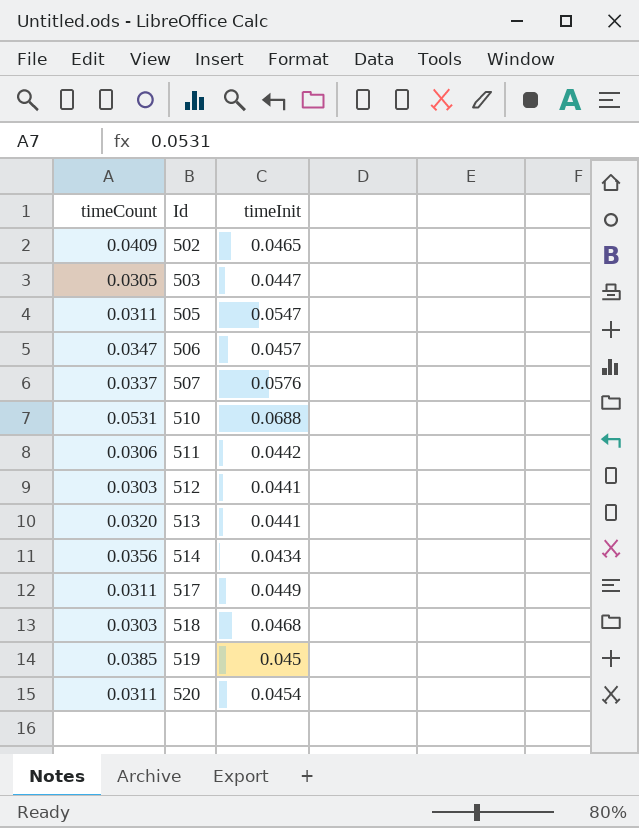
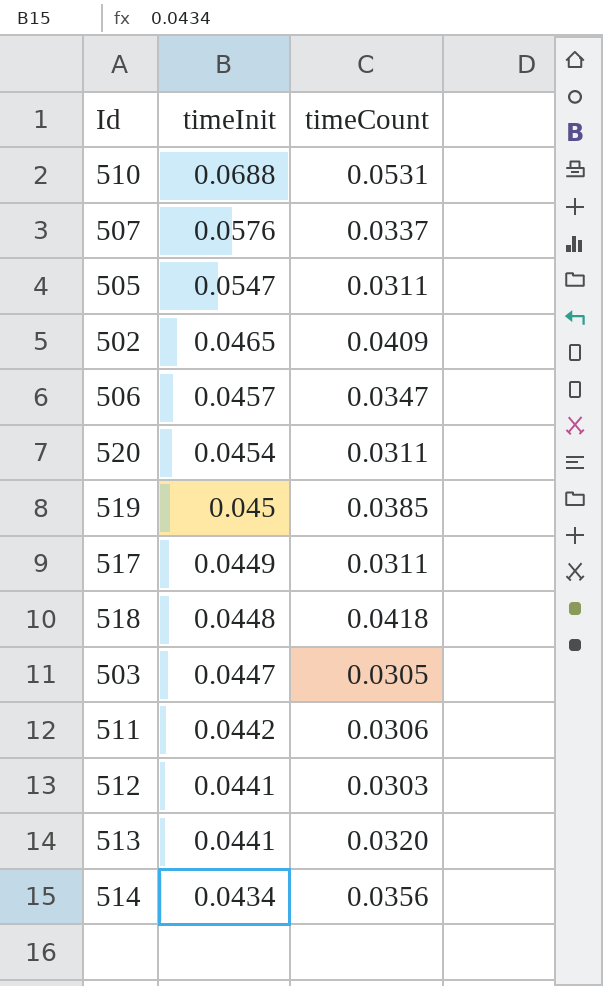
row order: Id ascending -> timeInit descending
column timeCount | position: 1 -> 3
518 | timeInit: 0.0468 -> 0.0448
518 | timeCount: 0.0303 -> 0.0418

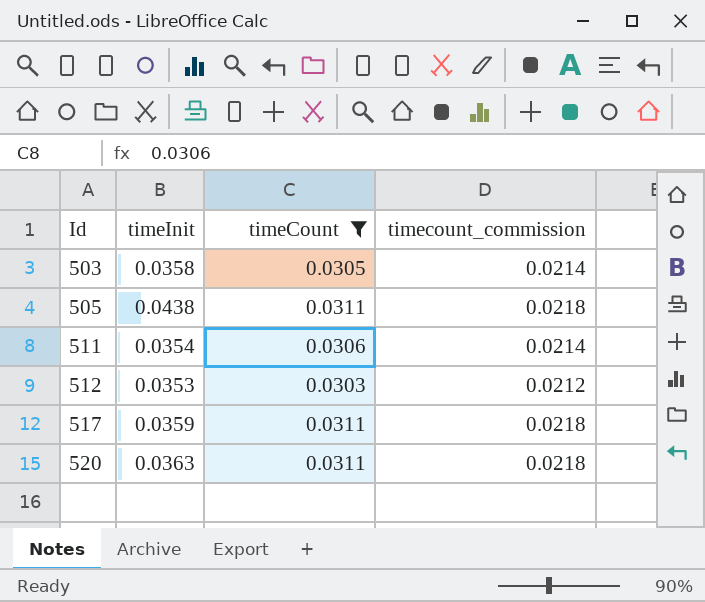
filter: none -> timeCount <= 0.0311
row order: timeInit descending -> Id ascending
column timecount_commission | formula: none -> [timeCount] * 0.7
503 | timeInit: 0.0447 -> 0.0358
505 | timeInit: 0.0547 -> 0.0438
511 | timeInit: 0.0442 -> 0.0354
512 | timeInit: 0.0441 -> 0.0353
517 | timeInit: 0.0449 -> 0.0359
520 | timeInit: 0.0454 -> 0.0363

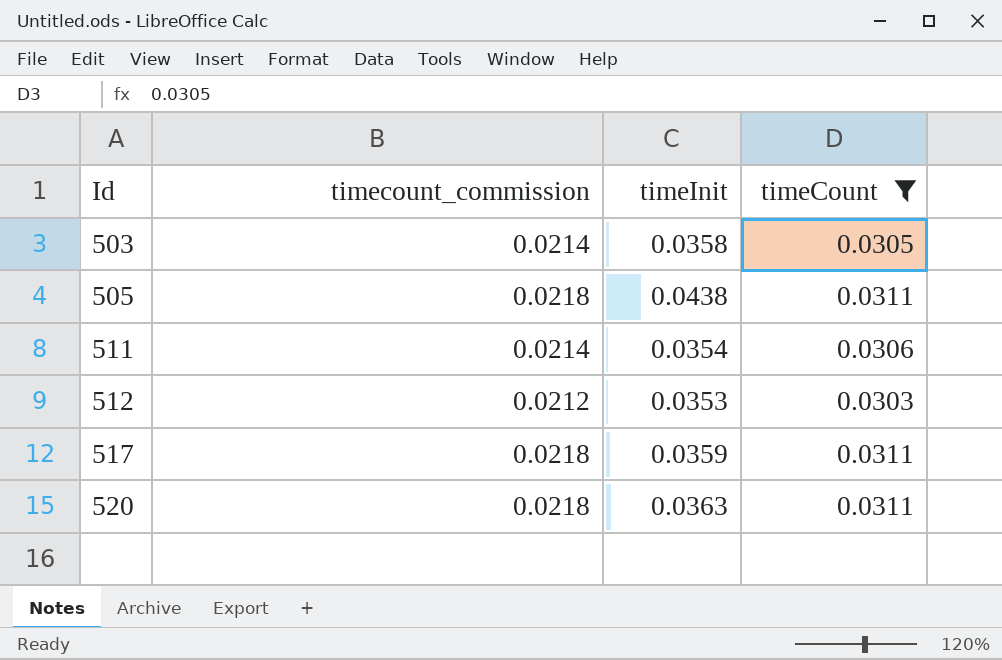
column timecount_commission | position: 4 -> 2

